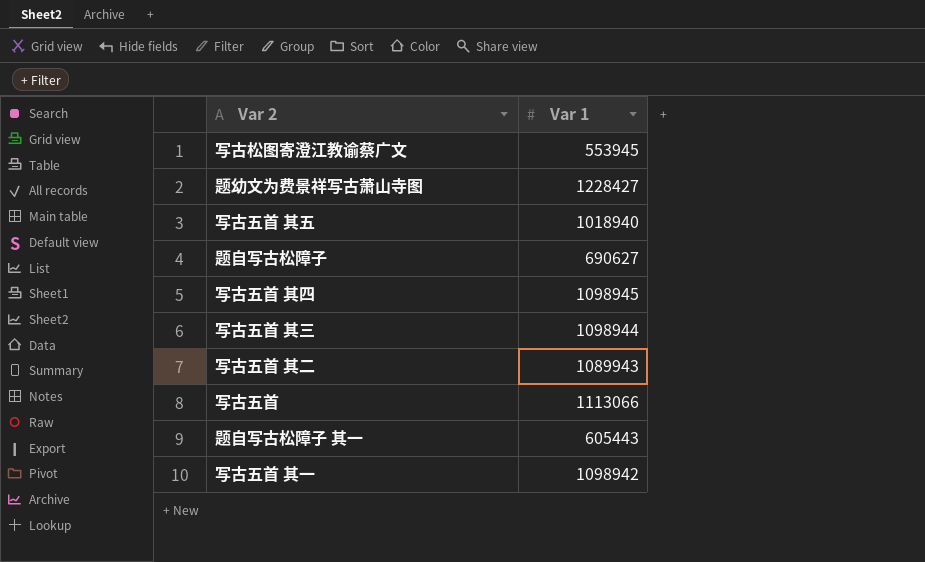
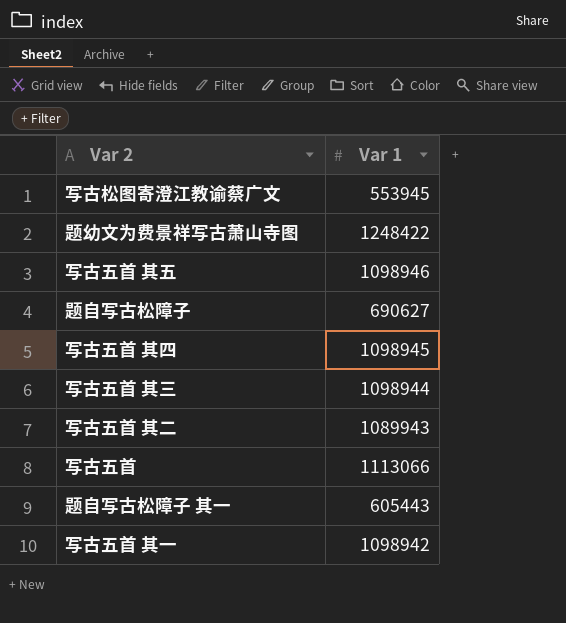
题幼文为费景祥写古萧山寺图 | Var 1: 1228427 -> 1248422
写古五首 其五 | Var 1: 1018940 -> 1098946

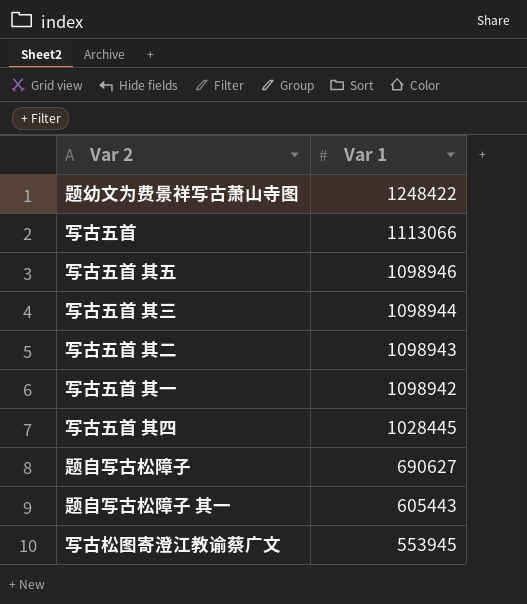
row order: none -> Var 1 descending
写古五首 其二 | Var 1: 1089943 -> 1098943
写古五首 其四 | Var 1: 1098945 -> 1028445

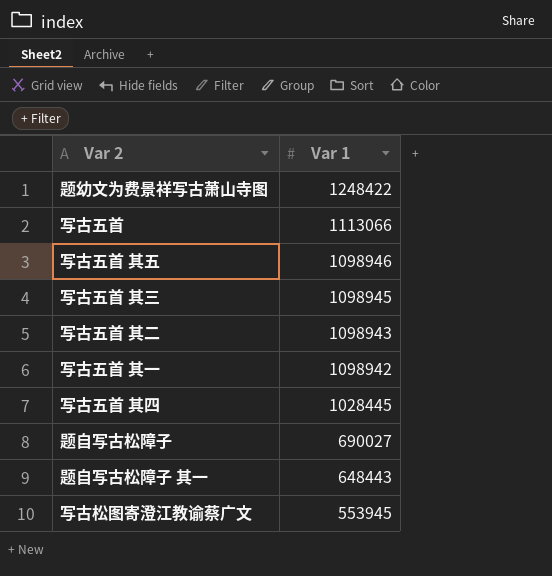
写古五首 其三 | Var 1: 1098944 -> 1098945
题自写古松障子 | Var 1: 690627 -> 690027
题自写古松障子 其一 | Var 1: 605443 -> 648443

